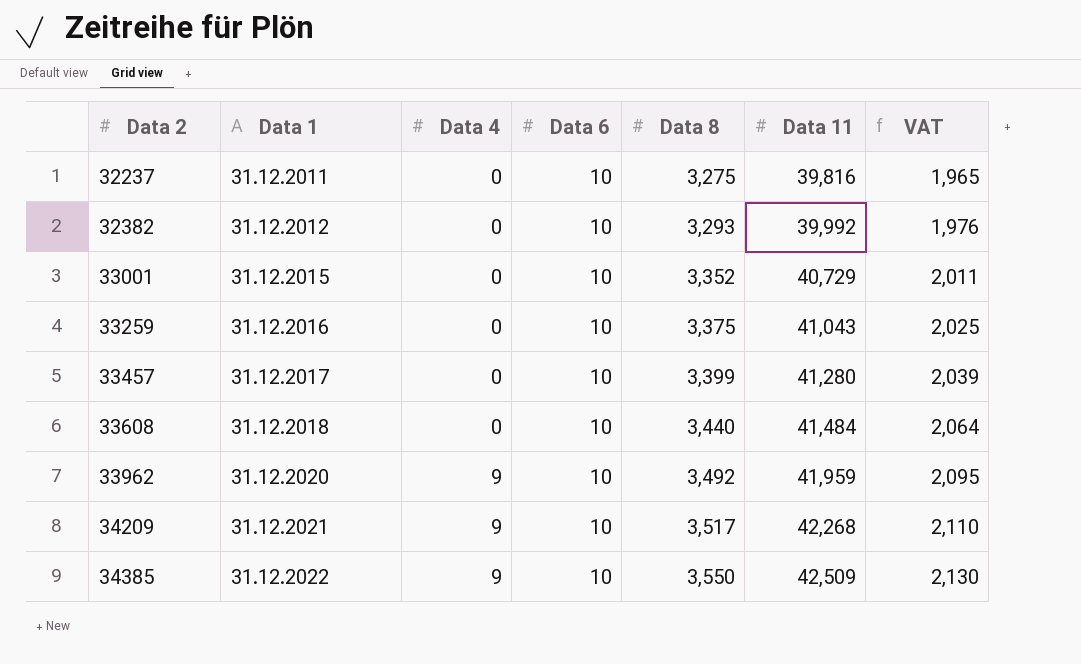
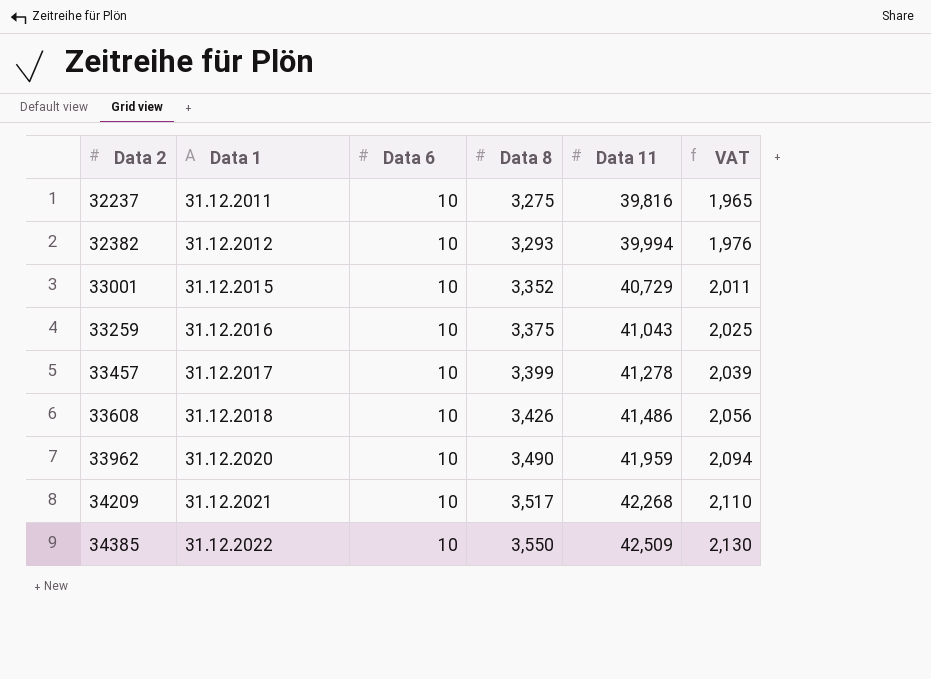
column Data 4 | position: 3 -> none
32382 | Data 11: 39,992 -> 39,994
33457 | Data 11: 41,280 -> 41,278
33608 | Data 8: 3,440 -> 3,426
33608 | Data 11: 41,484 -> 41,486
33608 | VAT: 2,064 -> 2,056
33962 | Data 8: 3,492 -> 3,490
33962 | VAT: 2,095 -> 2,094

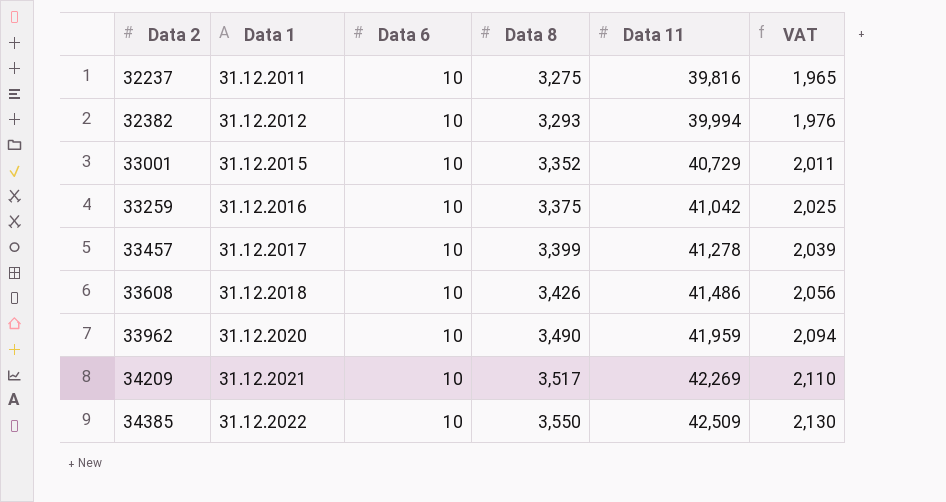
33259 | Data 11: 41,043 -> 41,042
34209 | Data 11: 42,268 -> 42,269

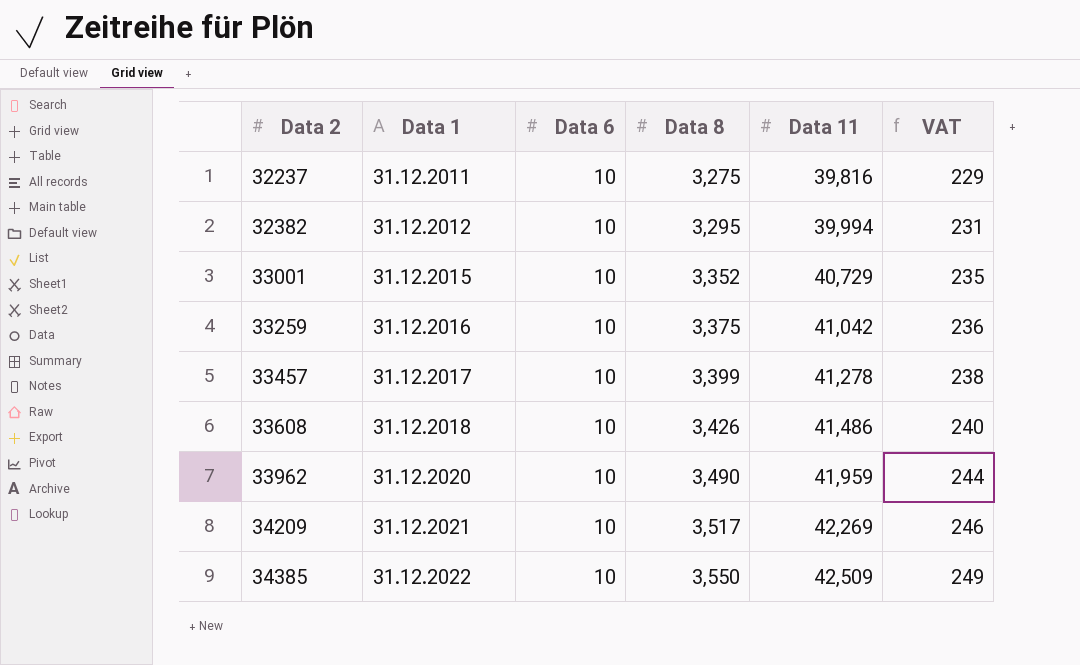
column VAT | formula: [Data 8] * 0.6 -> [Data 8] * 0.07
32382 | Data 8: 3,293 -> 3,295

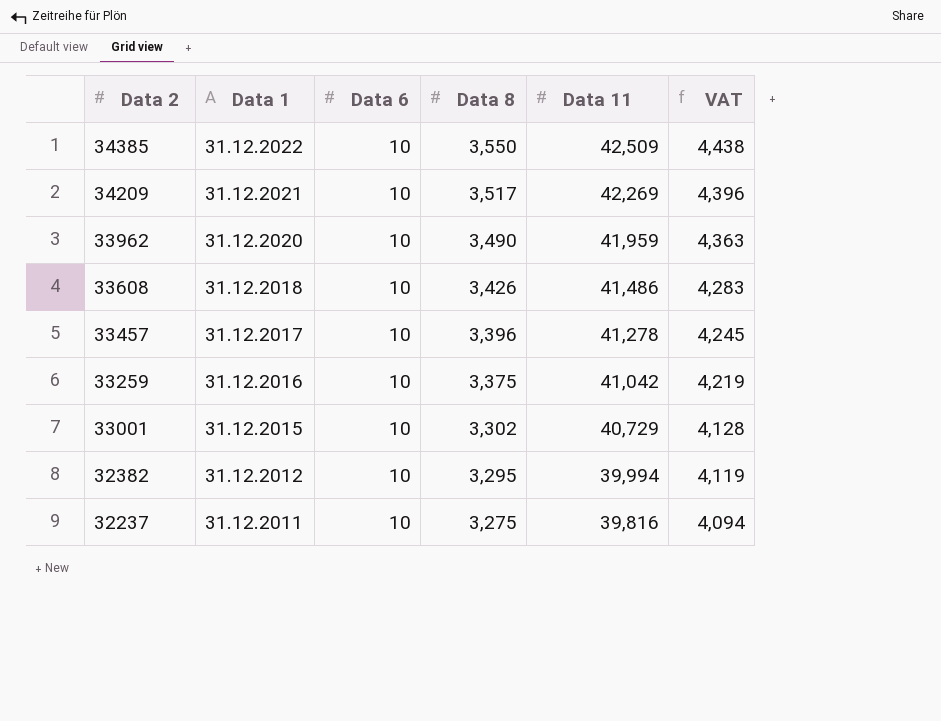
row order: Data 2 ascending -> Data 2 descending
column VAT | formula: [Data 8] * 0.07 -> [Data 8] * 1.25
33457 | Data 8: 3,399 -> 3,396
33001 | Data 8: 3,352 -> 3,302

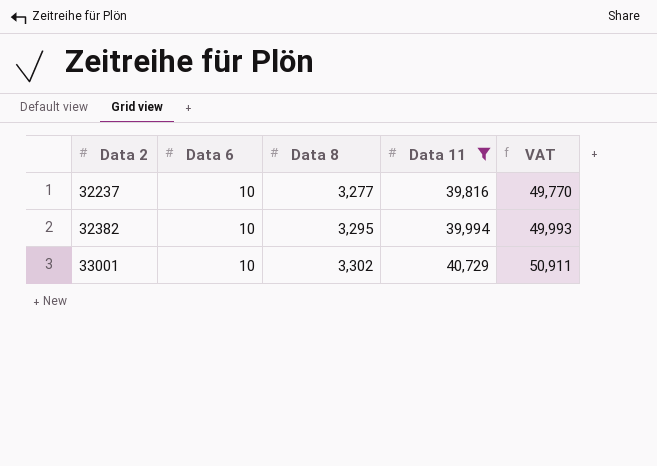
filter: none -> Data 11 <= 40,729
row order: Data 2 descending -> Data 2 ascending
column Data 1 | position: 2 -> none
column VAT | formula: [Data 8] * 1.25 -> [Data 11] * 1.25
32237 | Data 8: 3,275 -> 3,277

